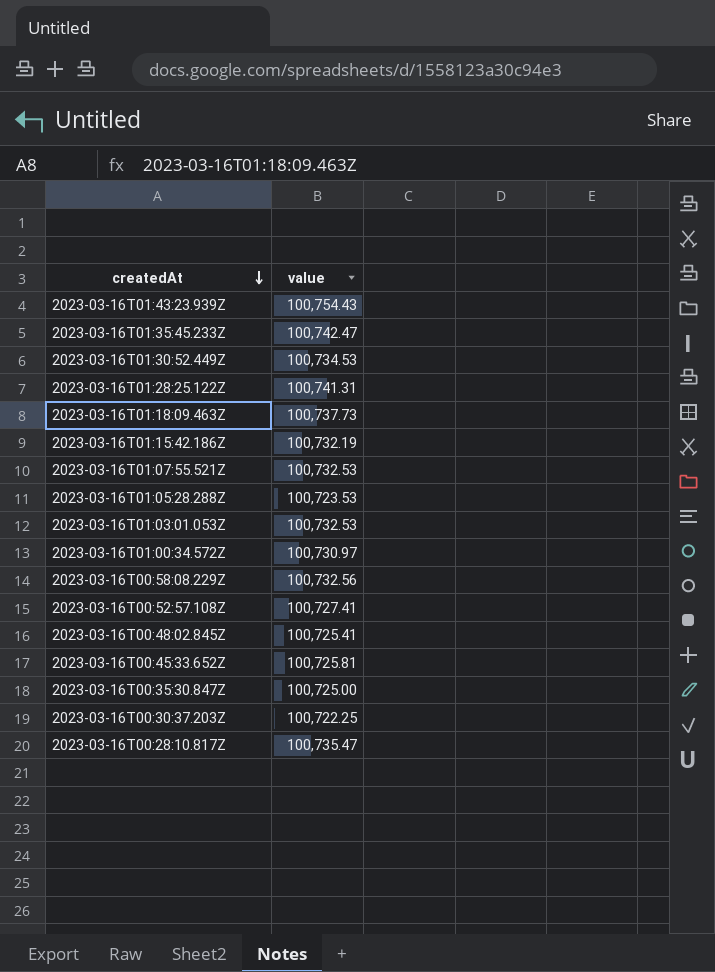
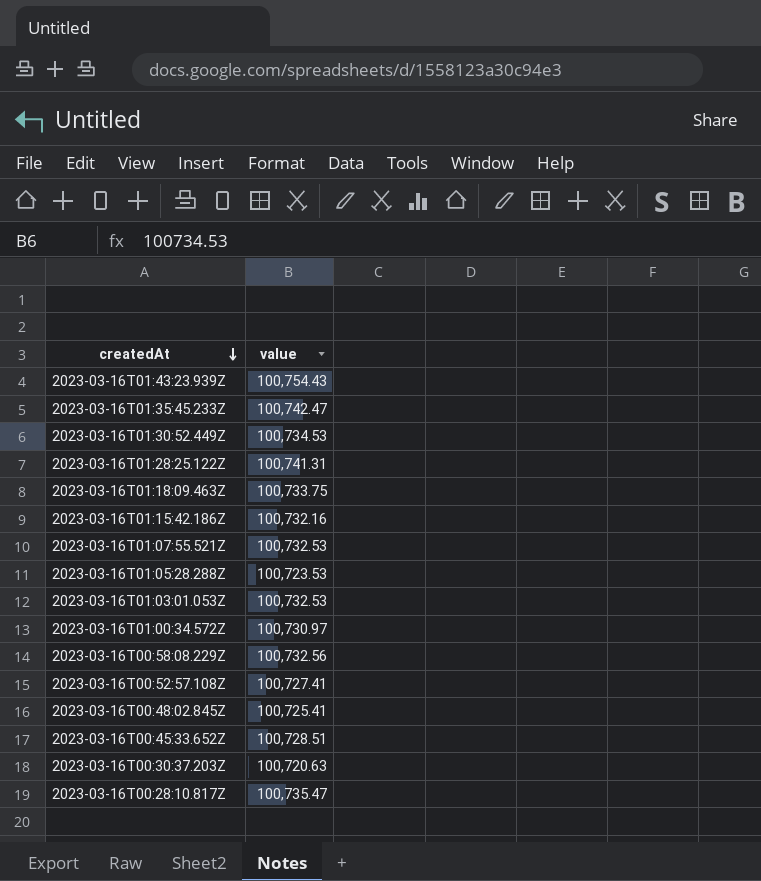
row 2023-03-16T00:35:30.847Z: 100,725.00 -> none
2023-03-16T01:18:09.463Z | value: 100,737.73 -> 100,733.75
2023-03-16T01:15:42.186Z | value: 100,732.19 -> 100,732.16
2023-03-16T00:45:33.652Z | value: 100,725.81 -> 100,728.51
2023-03-16T00:30:37.203Z | value: 100,722.25 -> 100,720.63

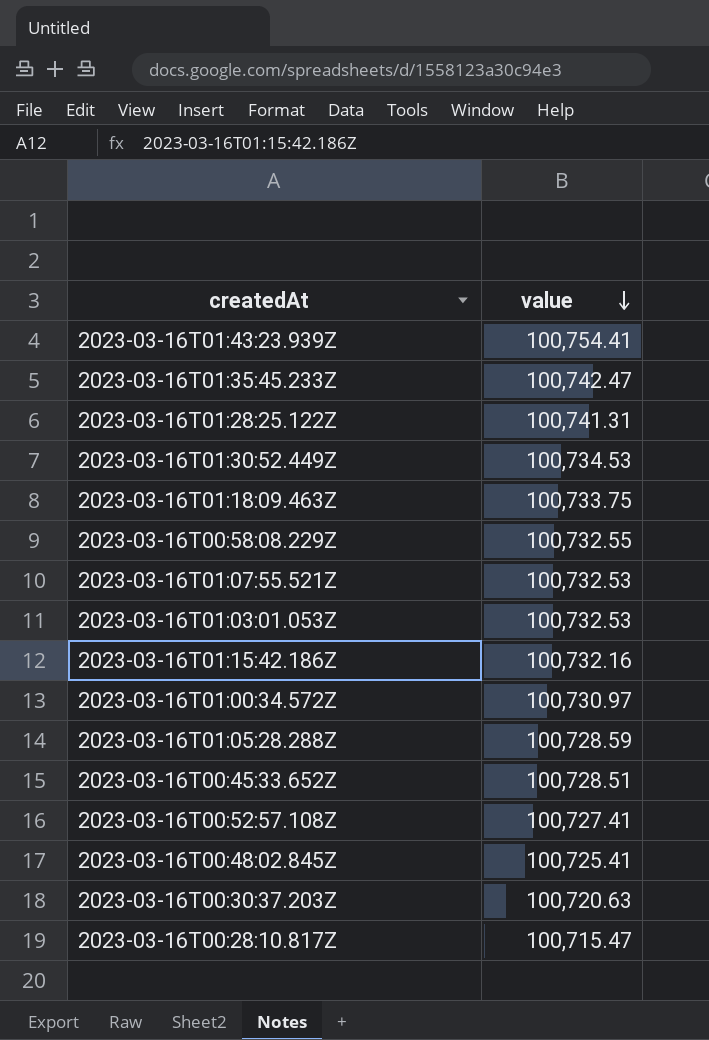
row order: createdAt descending -> value descending
2023-03-16T01:43:23.939Z | value: 100,754.43 -> 100,754.41
2023-03-16T00:58:08.229Z | value: 100,732.56 -> 100,732.55
2023-03-16T01:05:28.288Z | value: 100,723.53 -> 100,728.59
2023-03-16T00:28:10.817Z | value: 100,735.47 -> 100,715.47

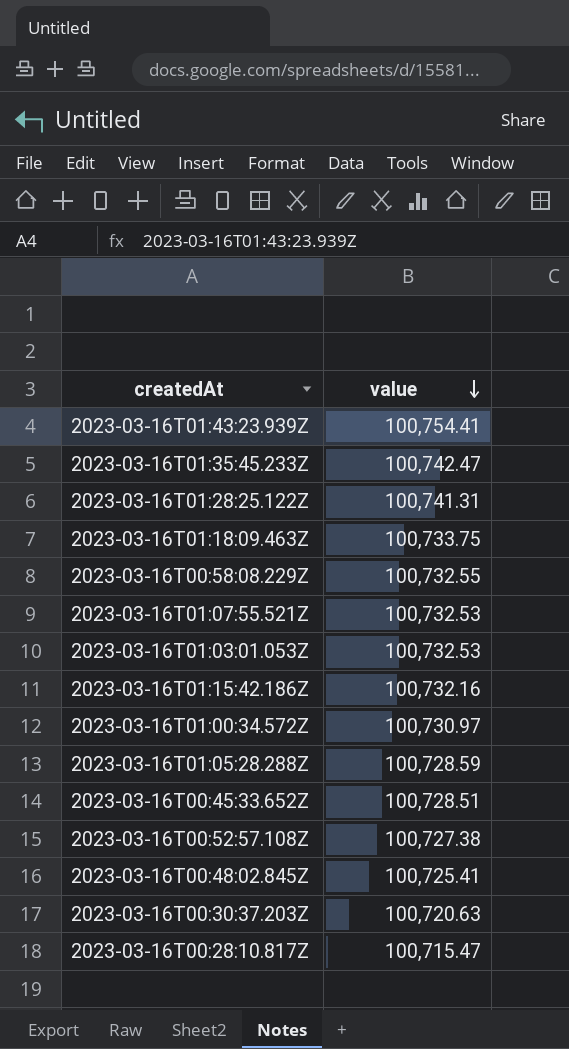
row 2023-03-16T01:30:52.449Z: 100,734.53 -> none
2023-03-16T00:52:57.108Z | value: 100,727.41 -> 100,727.38

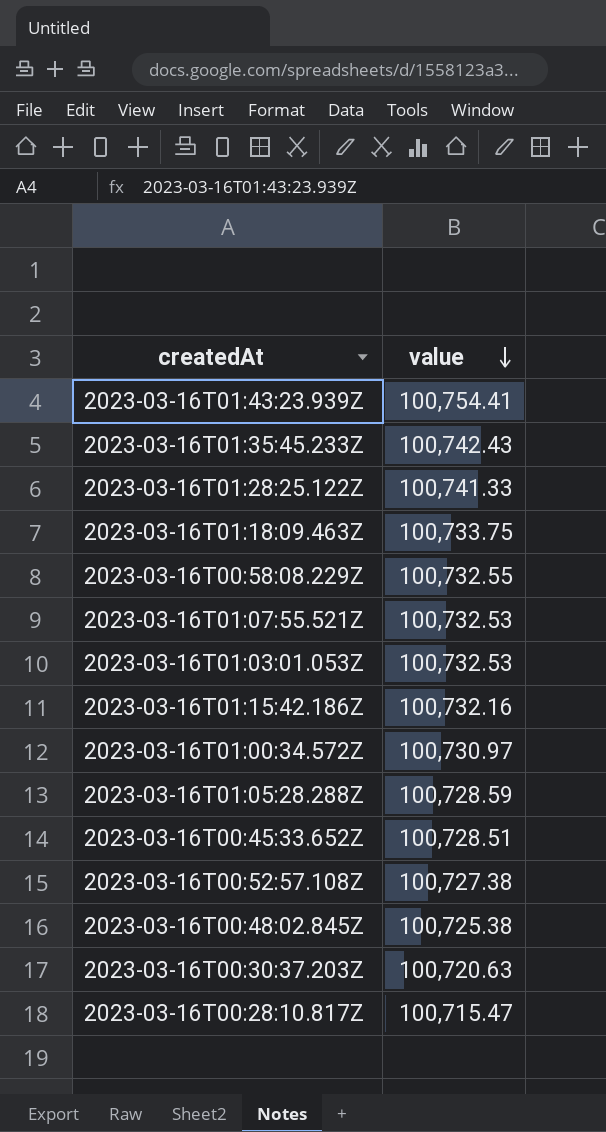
2023-03-16T01:35:45.233Z | value: 100,742.47 -> 100,742.43
2023-03-16T01:28:25.122Z | value: 100,741.31 -> 100,741.33
2023-03-16T00:48:02.845Z | value: 100,725.41 -> 100,725.38

